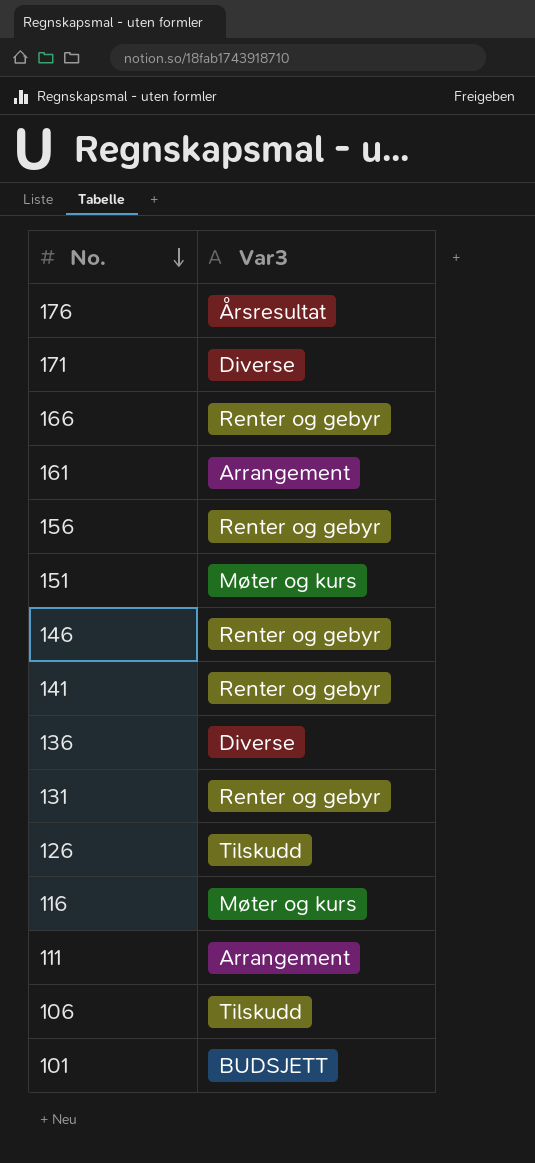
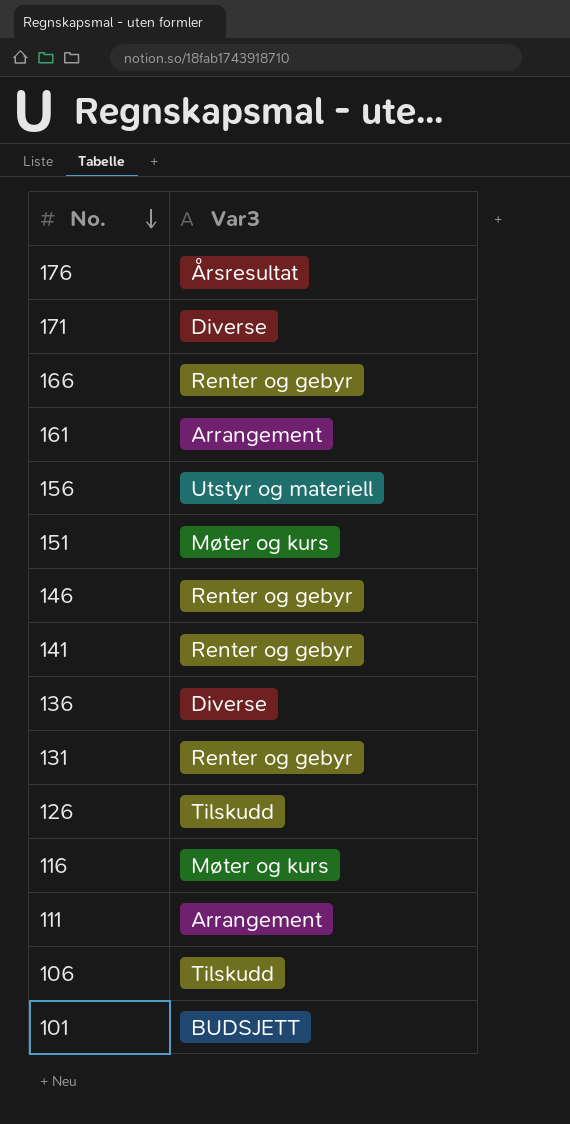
156 | Var3: Renter og gebyr -> Utstyr og materiell

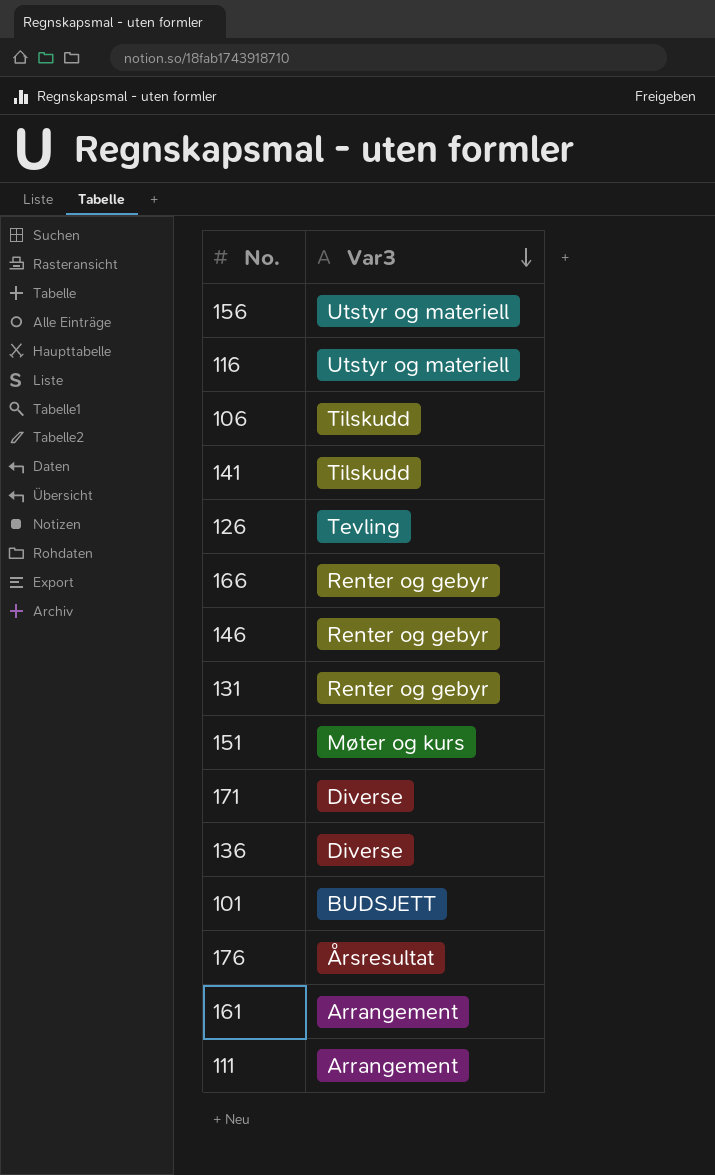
row order: No. descending -> Var3 descending
116 | Var3: Møter og kurs -> Utstyr og materiell
141 | Var3: Renter og gebyr -> Tilskudd
126 | Var3: Tilskudd -> Tevling

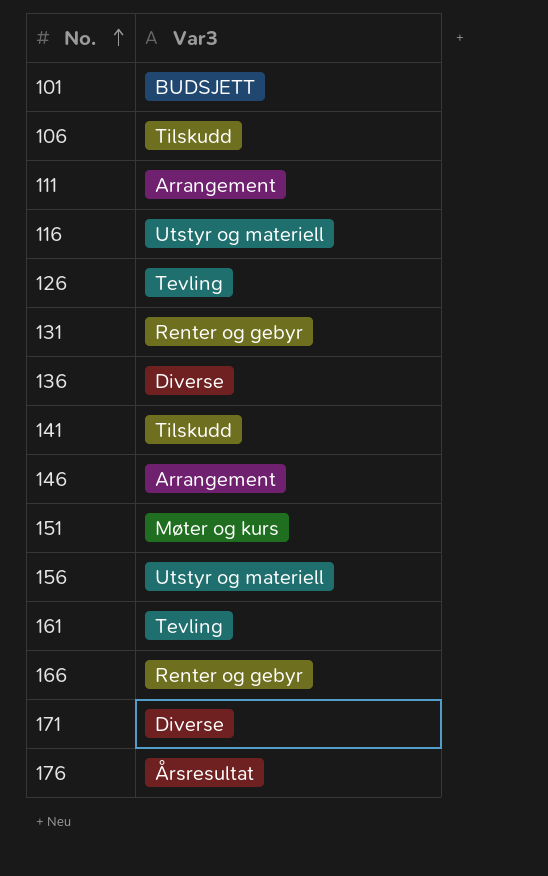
row order: Var3 descending -> No. ascending
146 | Var3: Renter og gebyr -> Arrangement
161 | Var3: Arrangement -> Tevling

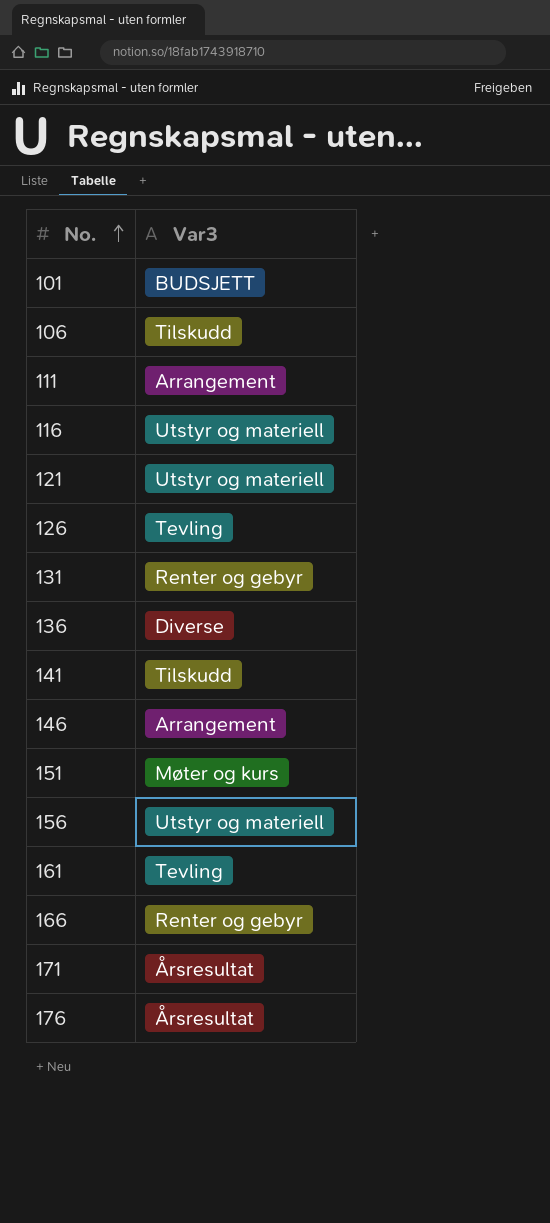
row 121: none -> Utstyr og materiell
171 | Var3: Diverse -> Årsresultat

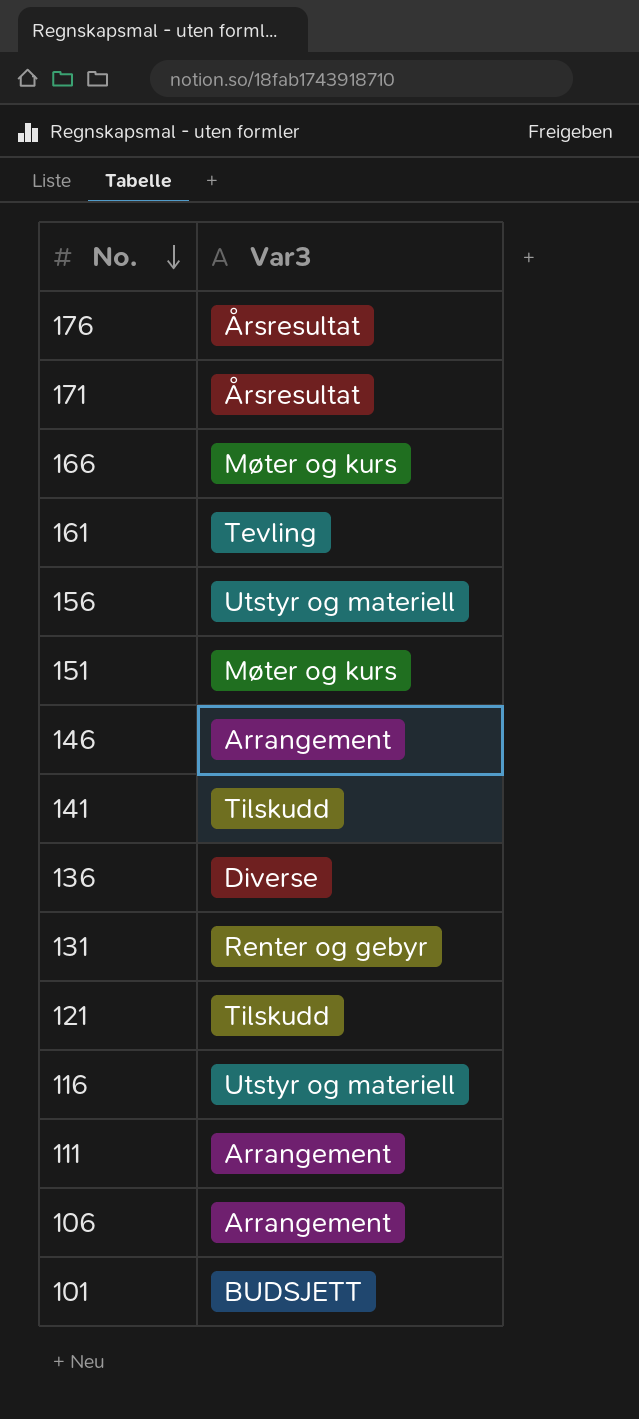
row order: No. ascending -> No. descending
row 126: Tevling -> none
166 | Var3: Renter og gebyr -> Møter og kurs
121 | Var3: Utstyr og materiell -> Tilskudd
106 | Var3: Tilskudd -> Arrangement

